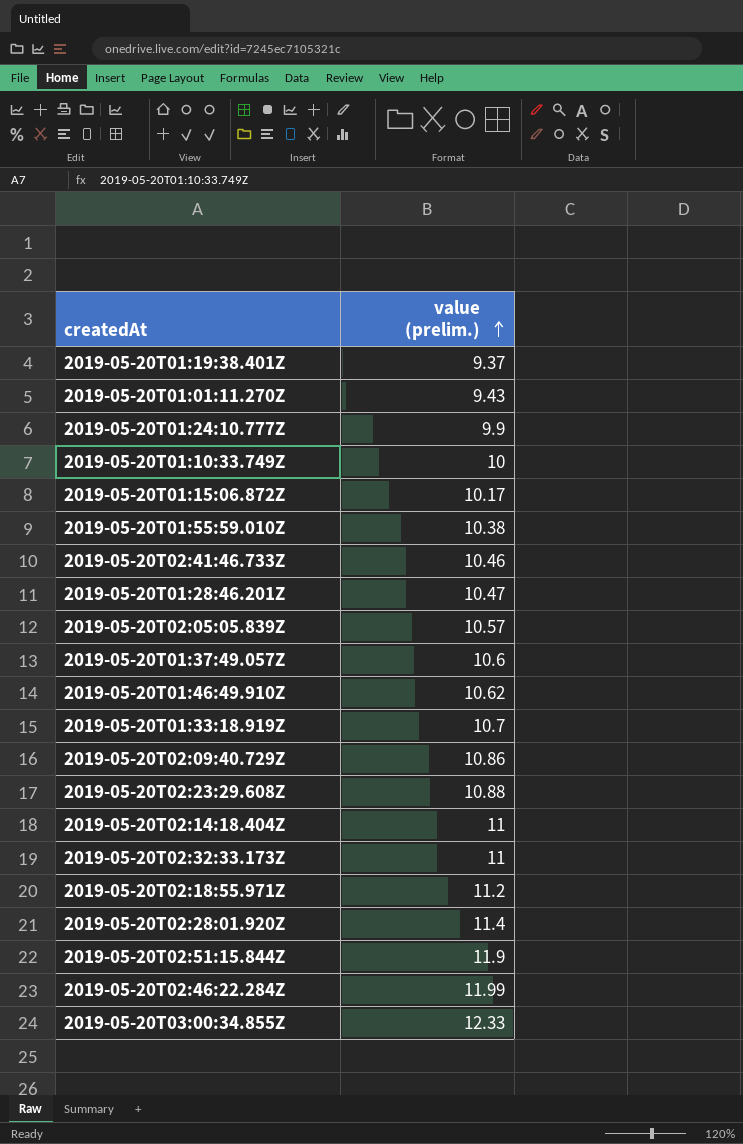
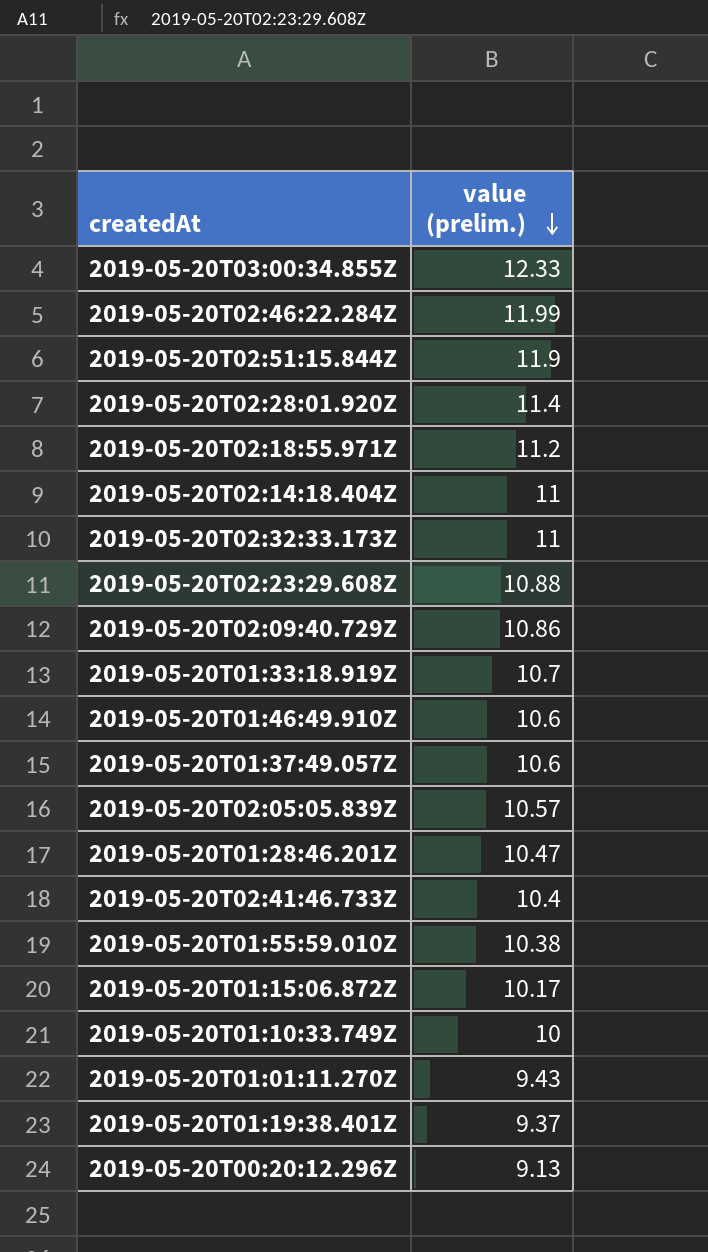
row order: value (prelim.) ascending -> value (prelim.) descending
row 2019-05-20T01:24:10.777Z: 9.9 -> none
2019-05-20T01:46:49.910Z | value (prelim.): 10.62 -> 10.6
2019-05-20T02:41:46.733Z | value (prelim.): 10.46 -> 10.4
row 2019-05-20T00:20:12.296Z: none -> 9.13

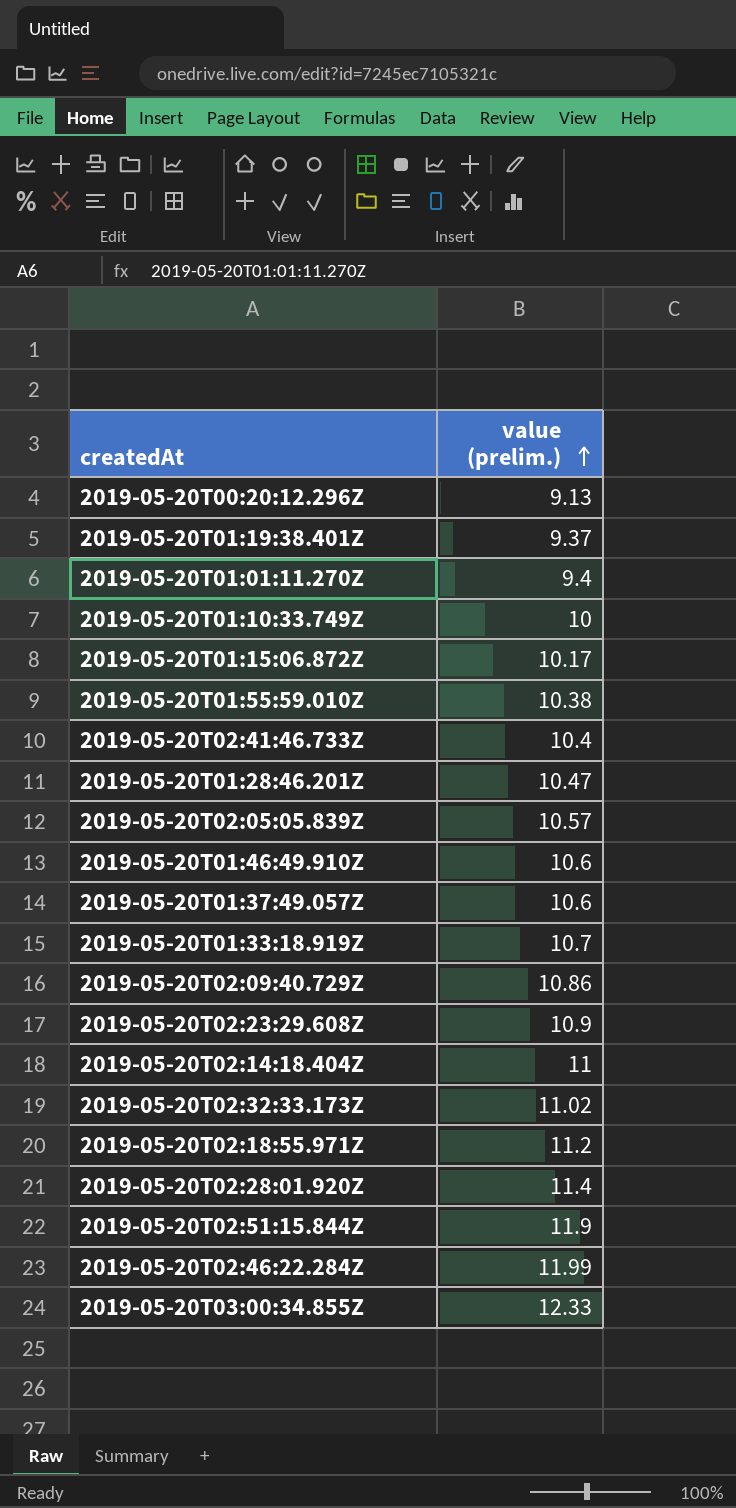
row order: value (prelim.) descending -> value (prelim.) ascending
2019-05-20T01:01:11.270Z | value (prelim.): 9.43 -> 9.4
2019-05-20T02:23:29.608Z | value (prelim.): 10.88 -> 10.9
2019-05-20T02:32:33.173Z | value (prelim.): 11 -> 11.02

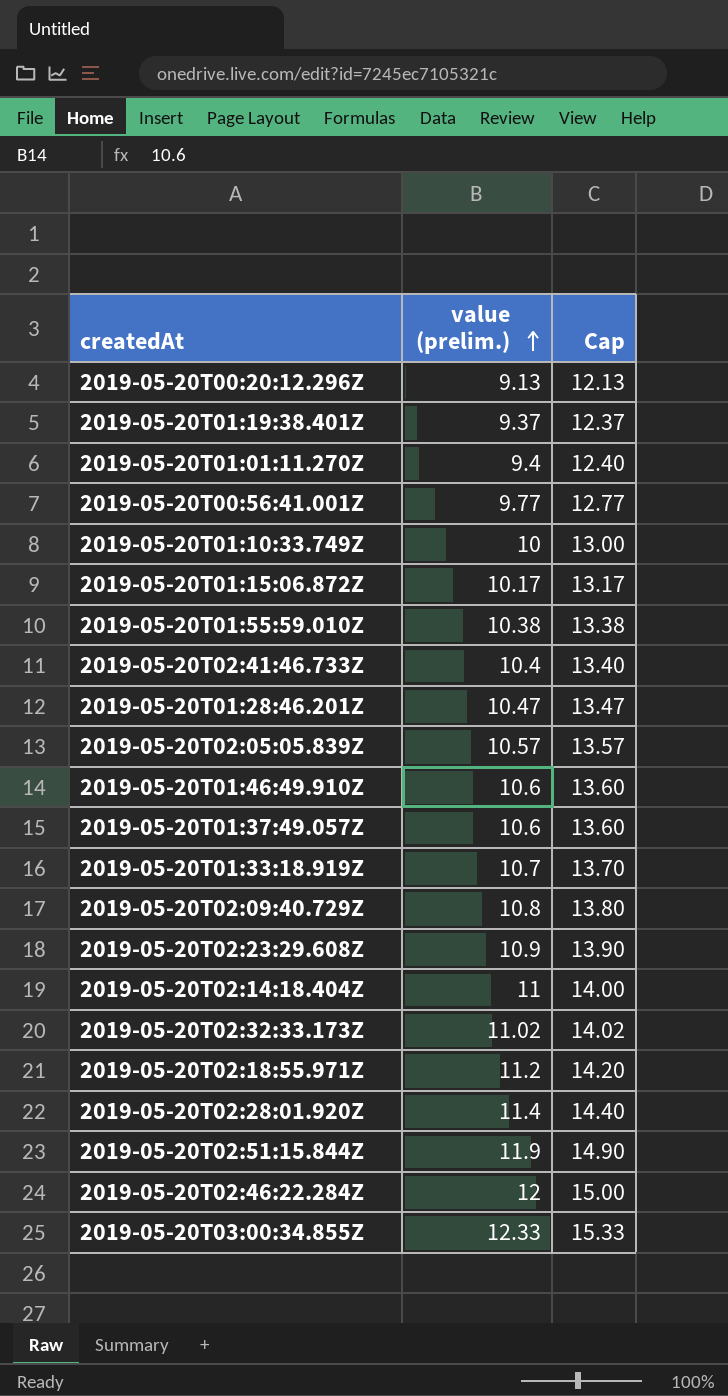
column Cap | formula: none -> [value (prelim.)] + 3
row 2019-05-20T00:56:41.001Z: none -> 9.77 | 12.77
2019-05-20T02:09:40.729Z | value (prelim.): 10.86 -> 10.8
2019-05-20T02:46:22.284Z | value (prelim.): 11.99 -> 12

